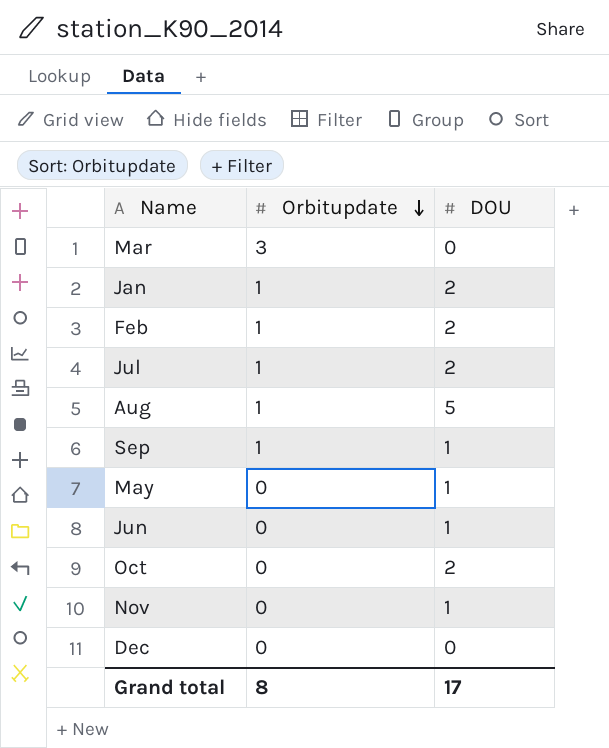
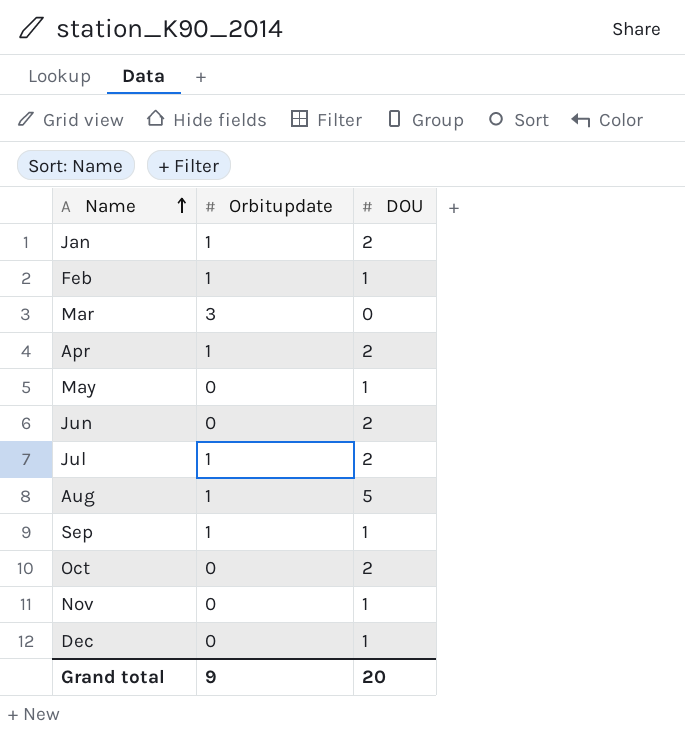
row order: Orbitupdate descending -> Name ascending
Feb | DOU: 2 -> 1
row Apr: none -> 1 | 2
Jun | DOU: 1 -> 2
Dec | DOU: 0 -> 1
Grand total | Orbitupdate: 8 -> 9
Grand total | DOU: 17 -> 20

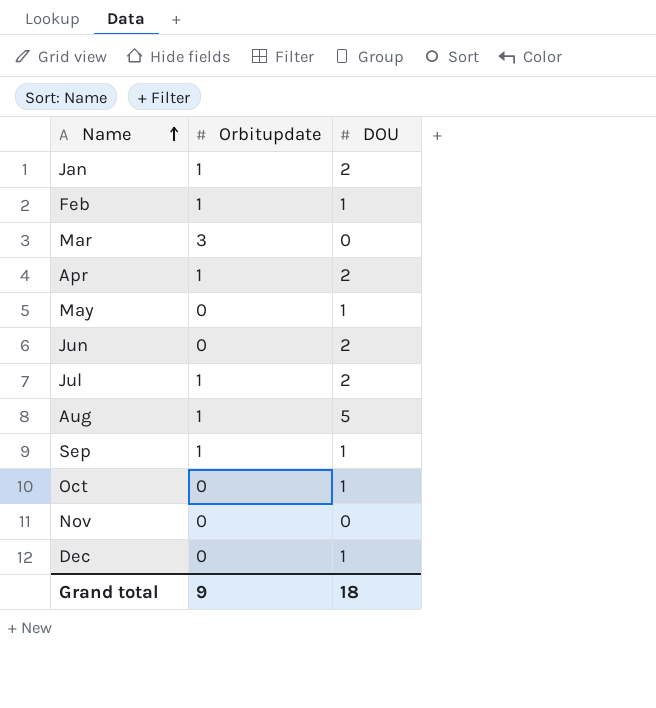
Oct | DOU: 2 -> 1
Nov | DOU: 1 -> 0
Grand total | DOU: 20 -> 18

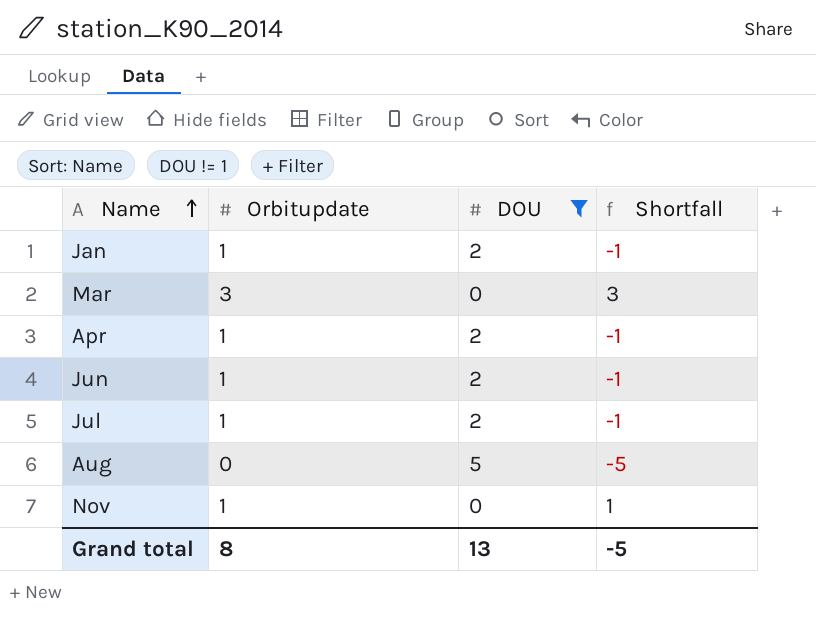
filter: none -> DOU != 1
column Shortfall | formula: none -> [Orbitupdate] - [DOU]
Jun | Orbitupdate: 0 -> 1
Aug | Orbitupdate: 1 -> 0
Nov | Orbitupdate: 0 -> 1
Grand total | Orbitupdate: 9 -> 8
Grand total | DOU: 18 -> 13

